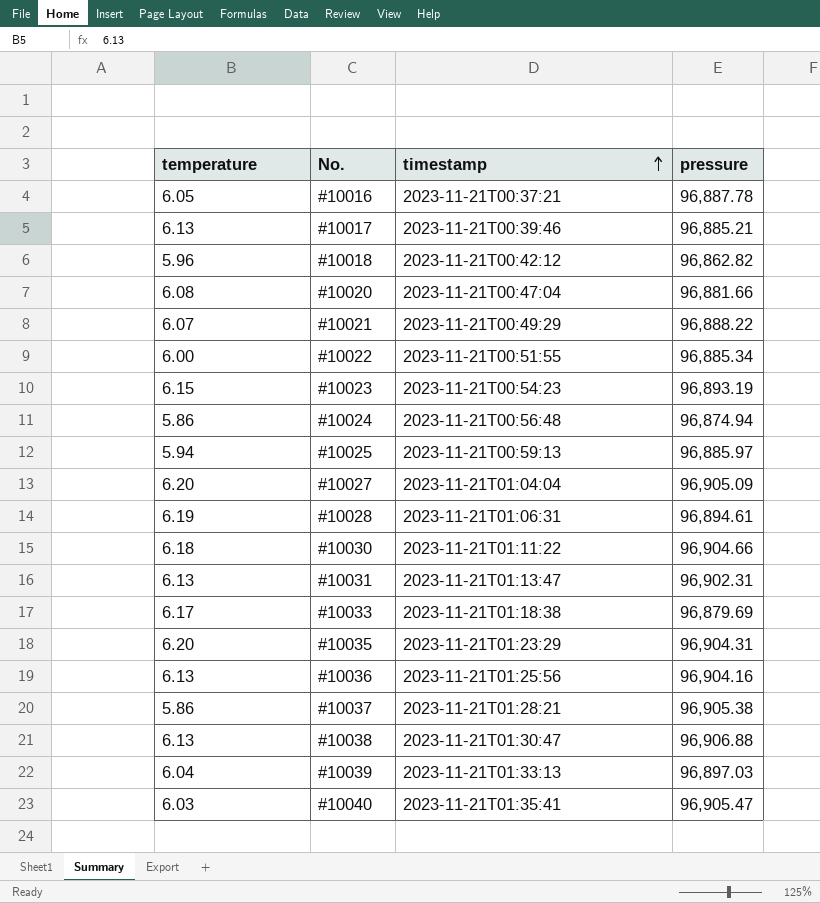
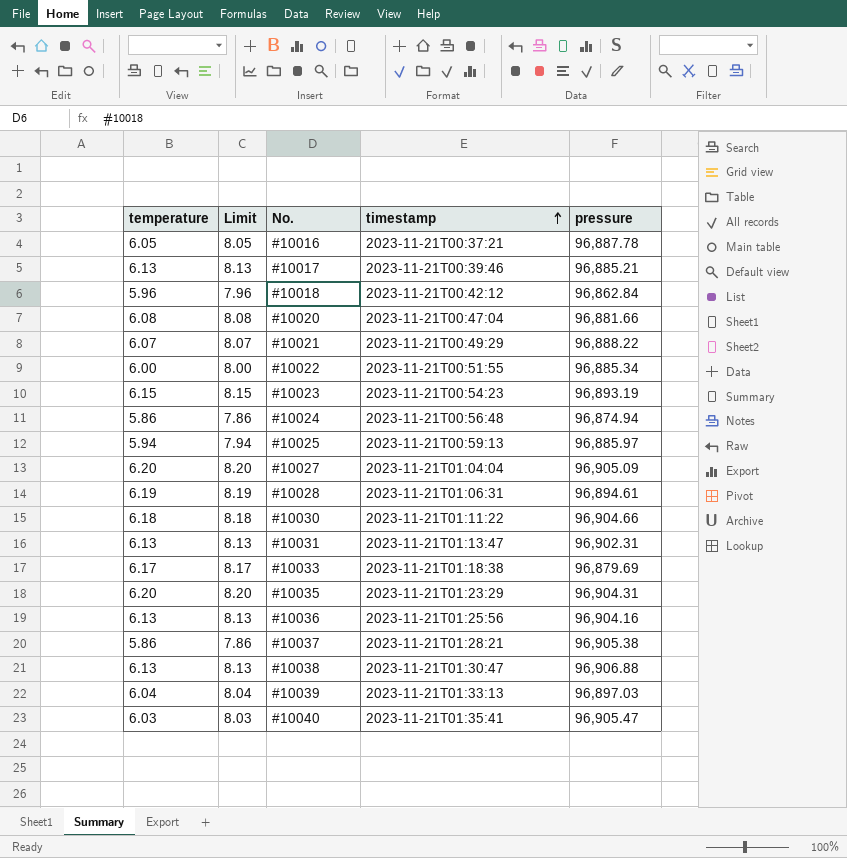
column Limit | formula: none -> [temperature] + 2
#10018 | pressure: 96,862.82 -> 96,862.84

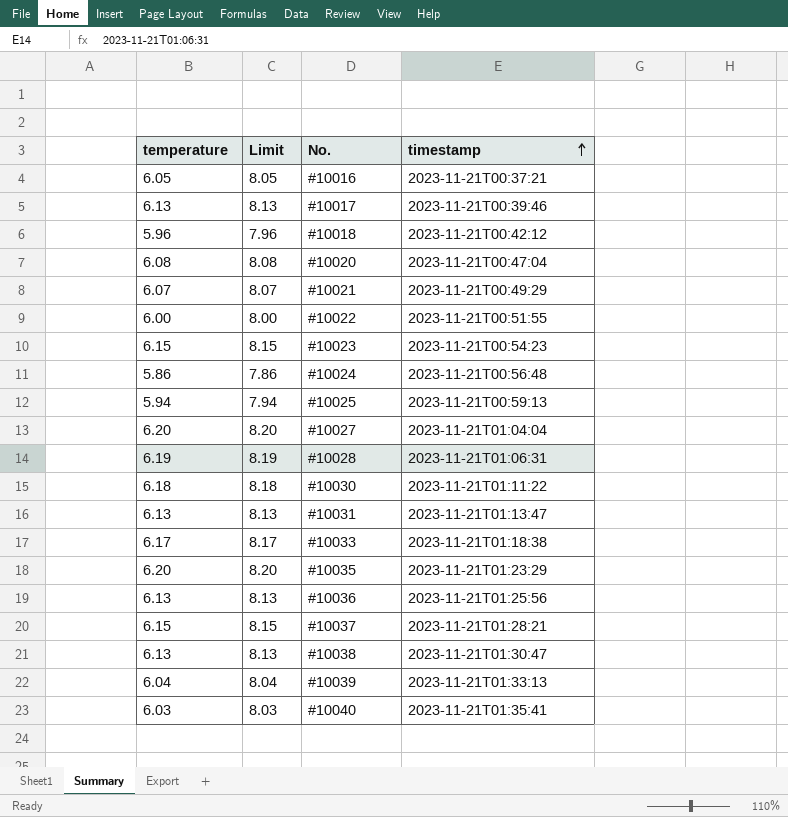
column pressure | position: 5 -> none
#10037 | temperature: 5.86 -> 6.15
#10037 | Limit: 7.86 -> 8.15

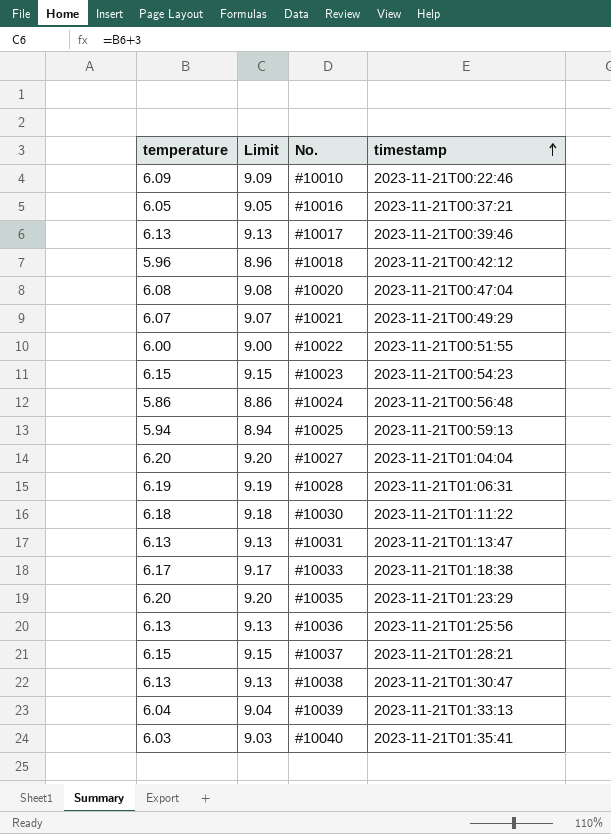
column Limit | formula: [temperature] + 2 -> [temperature] + 3
row #10010: none -> 6.09 | 9.09 | 2023-11-21T00:22:46

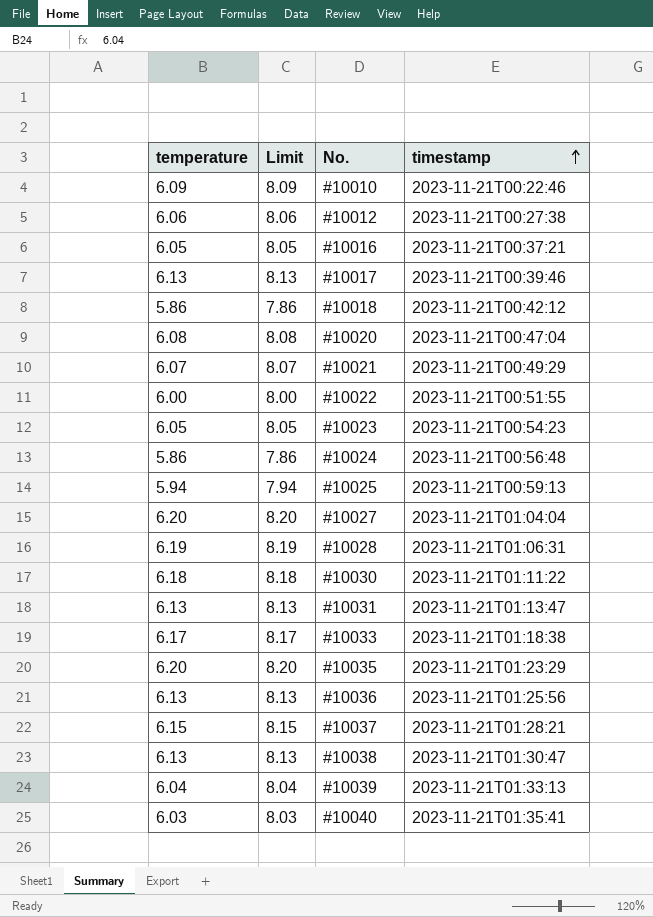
column Limit | formula: [temperature] + 3 -> [temperature] + 2
row #10012: none -> 6.06 | 8.06 | 2023-11-21T00:27:38
#10018 | temperature: 5.96 -> 5.86
#10023 | temperature: 6.15 -> 6.05

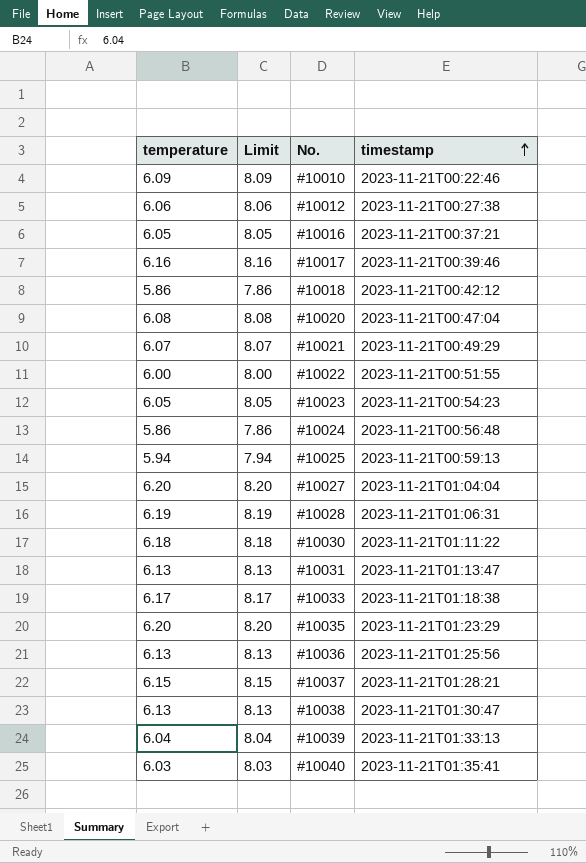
#10017 | temperature: 6.13 -> 6.16
#10017 | Limit: 8.13 -> 8.16

